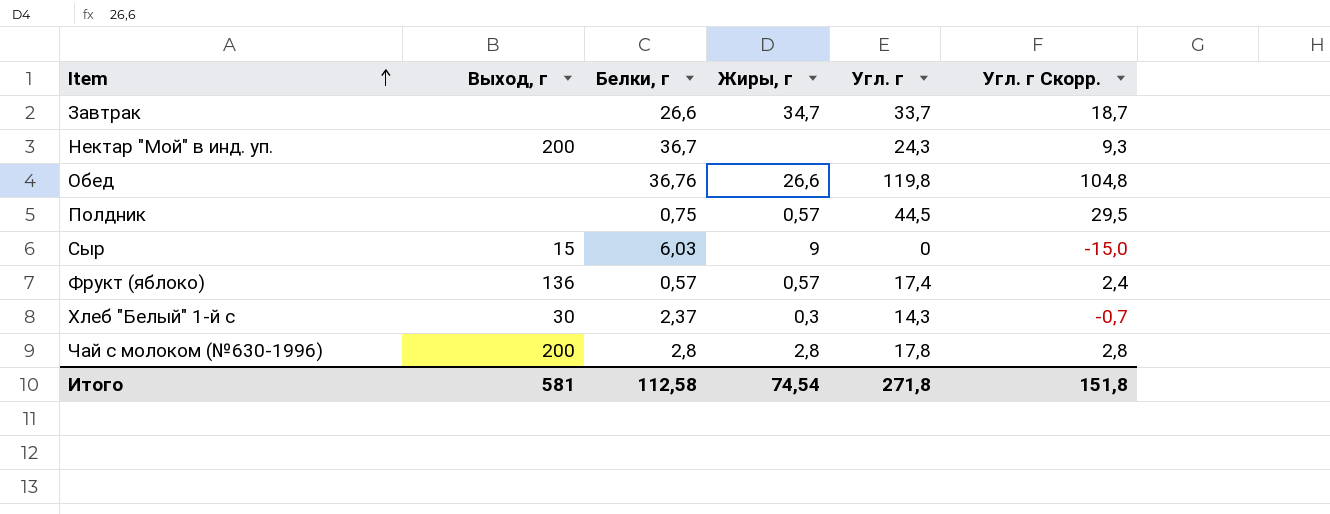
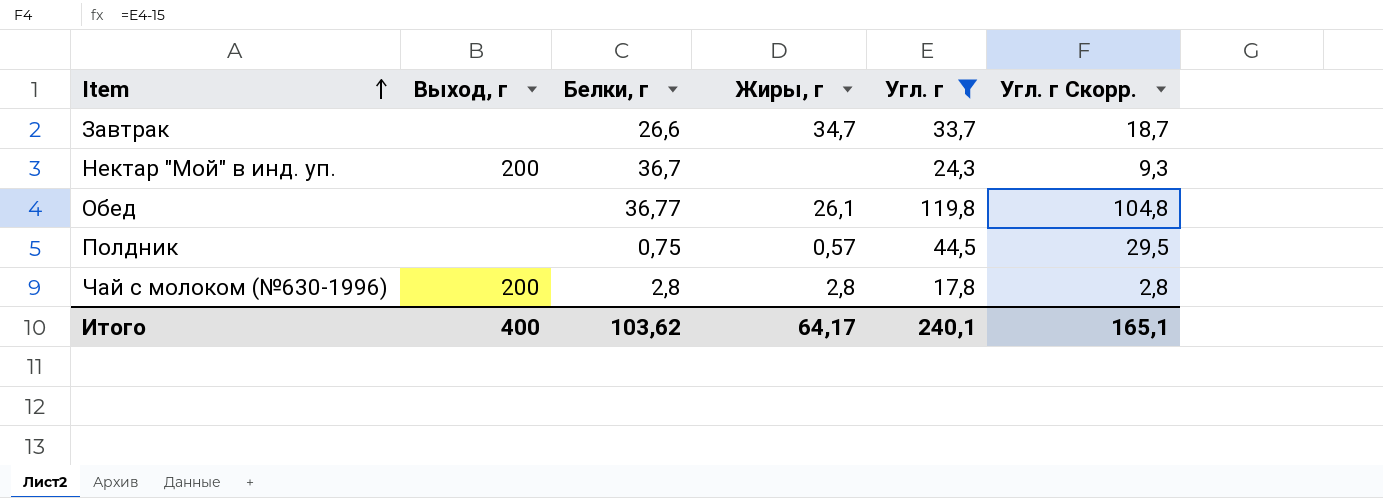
filter: none -> Угл. г >= 17,8
Обед | Белки, г: 36,76 -> 36,77
Обед | Жиры, г: 26,6 -> 26,1
Итого | Выход, г: 581 -> 400
Итого | Белки, г: 112,58 -> 103,62
Итого | Жиры, г: 74,54 -> 64,17
Итого | Угл. г: 271,8 -> 240,1
Итого | Угл. г Скорр.: 151,8 -> 165,1

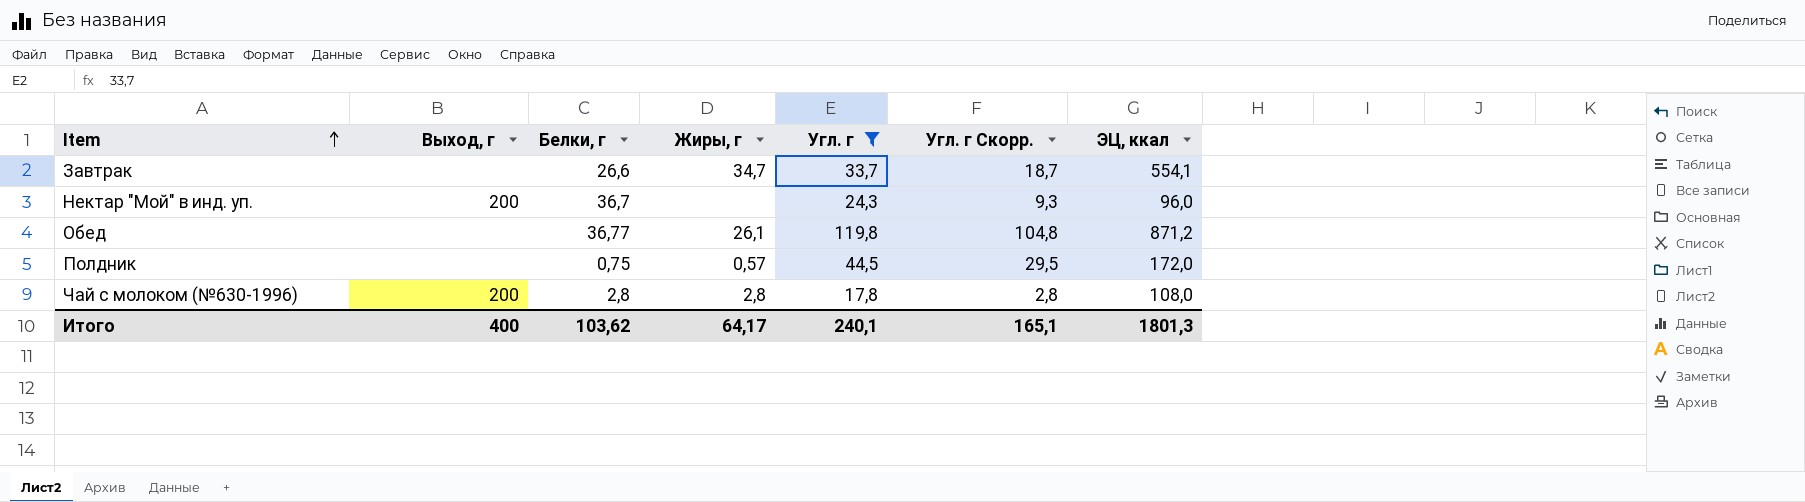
column ЭЦ, ккал | position: none -> 7

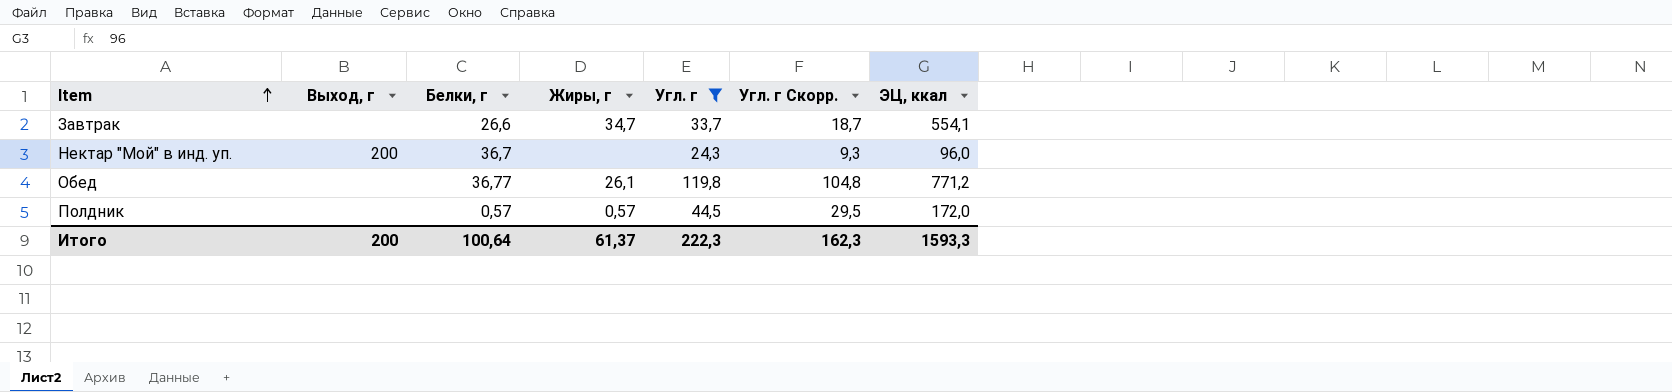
row Чай с молоком (№630-1996): 200 | 2,8 | 2,8 | 17,8 | 2,8 | 108,0 -> none
Обед | ЭЦ, ккал: 871,2 -> 771,2
Полдник | Белки, г: 0,75 -> 0,57
Итого | Выход, г: 400 -> 200
Итого | Белки, г: 103,62 -> 100,64
Итого | Жиры, г: 64,17 -> 61,37
Итого | Угл. г: 240,1 -> 222,3
Итого | Угл. г Скорр.: 165,1 -> 162,3
Итого | ЭЦ, ккал: 1801,3 -> 1593,3

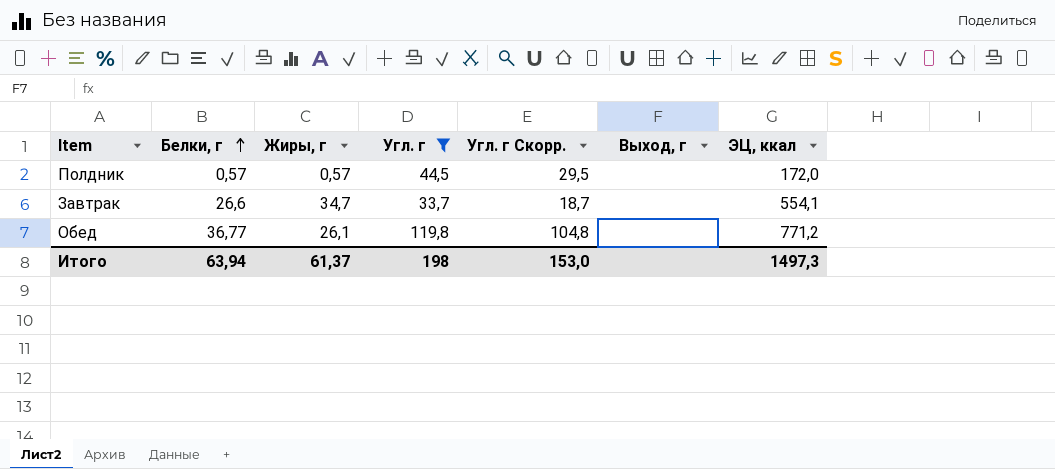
row order: Item ascending -> Белки, г ascending
column Выход, г | position: 2 -> 6
row Нектар "Мой" в инд. уп.: 200 | 36,7 | none | 24,3 | 9,3 | 96,0 -> none
Итого | Белки, г: 100,64 -> 63,94
Итого | Угл. г: 222,3 -> 198
Итого | Угл. г Скорр.: 162,3 -> 153,0
Итого | Выход, г: 200 -> none
Итого | ЭЦ, ккал: 1593,3 -> 1497,3

